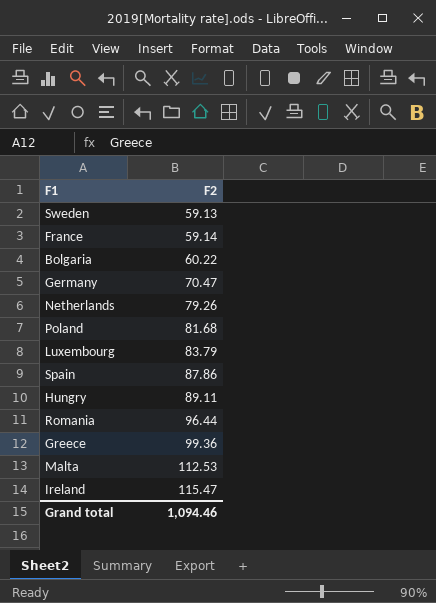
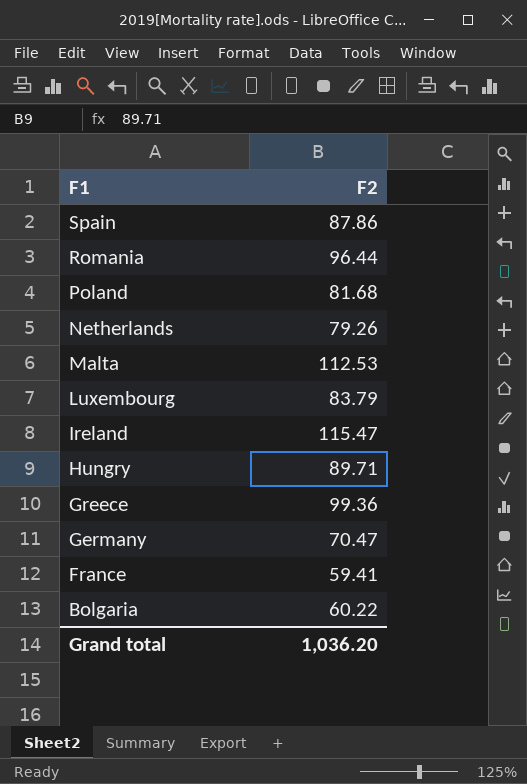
row order: F2 ascending -> F1 descending
row Sweden: 59.13 -> none
Hungry | F2: 89.11 -> 89.71
France | F2: 59.14 -> 59.41
Grand total | F2: 1,094.46 -> 1,036.20

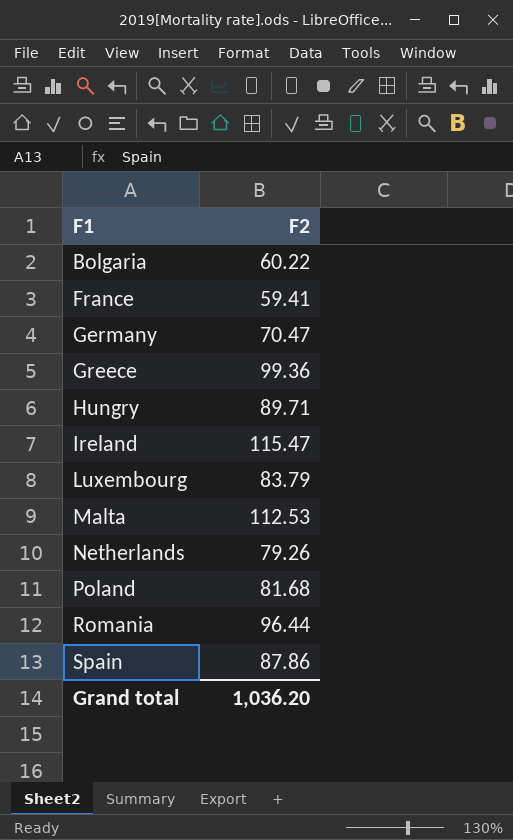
row order: F1 descending -> F1 ascending

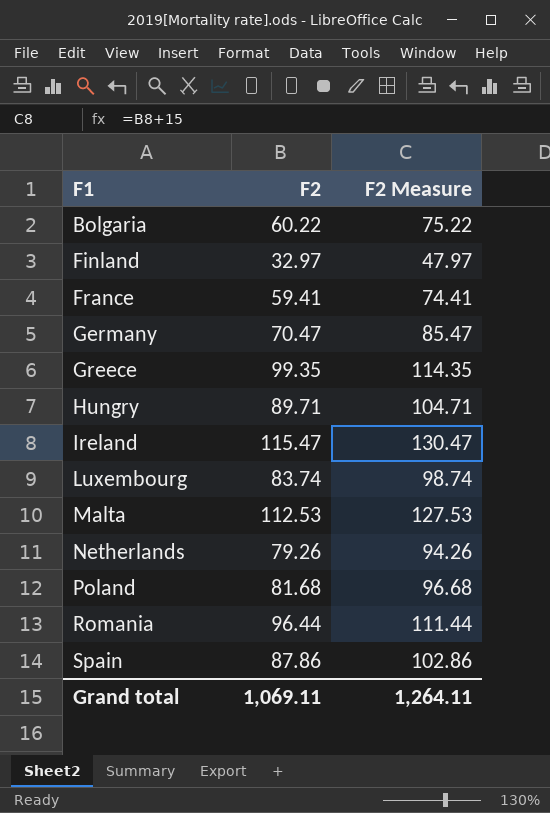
column F2 Measure | formula: none -> [F2] + 15
row Finland: none -> 32.97 | 47.97
Greece | F2: 99.36 -> 99.35
Luxembourg | F2: 83.79 -> 83.74
Grand total | F2: 1,036.20 -> 1,069.11

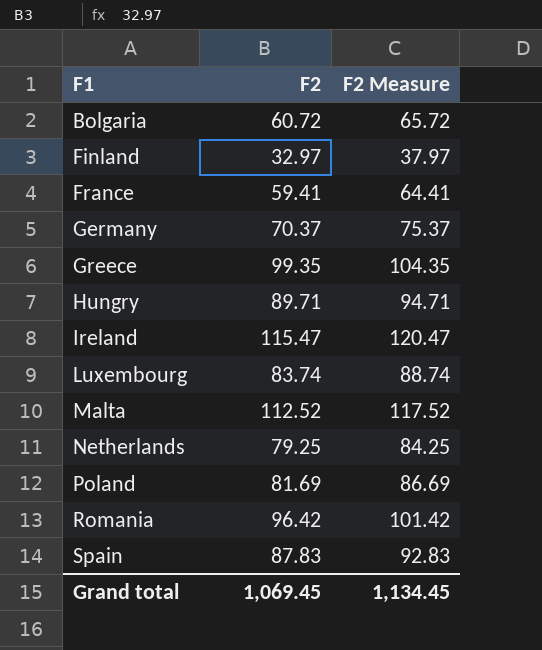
column F2 Measure | formula: [F2] + 15 -> [F2] + 5
Bolgaria | F2: 60.22 -> 60.72
Germany | F2: 70.47 -> 70.37
Malta | F2: 112.53 -> 112.52
Netherlands | F2: 79.26 -> 79.25
Poland | F2: 81.68 -> 81.69
Romania | F2: 96.44 -> 96.42
Spain | F2: 87.86 -> 87.83
Grand total | F2: 1,069.11 -> 1,069.45
Grand total | F2 Measure: 1,264.11 -> 1,134.45

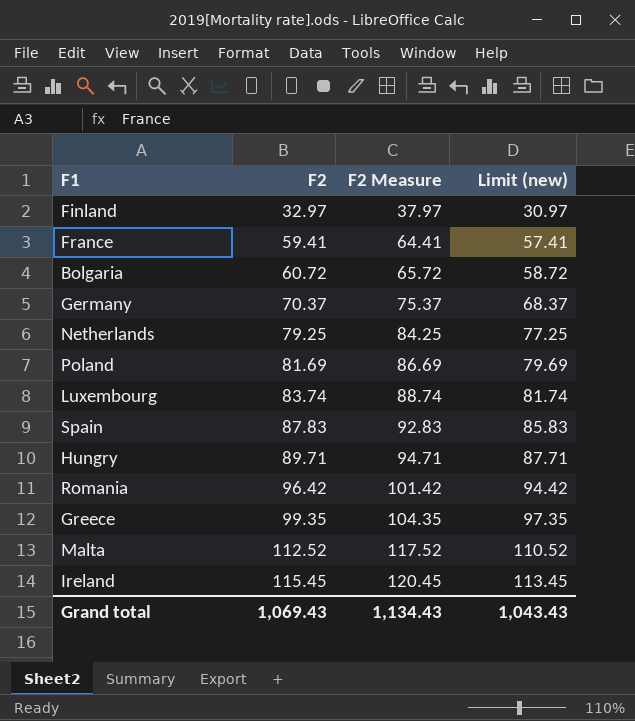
row order: F1 ascending -> F2 ascending
column Limit (new) | formula: none -> [F2] - 2
Ireland | F2: 115.47 -> 115.45
Ireland | F2 Measure: 120.47 -> 120.45
Grand total | F2: 1,069.45 -> 1,069.43
Grand total | F2 Measure: 1,134.45 -> 1,134.43

